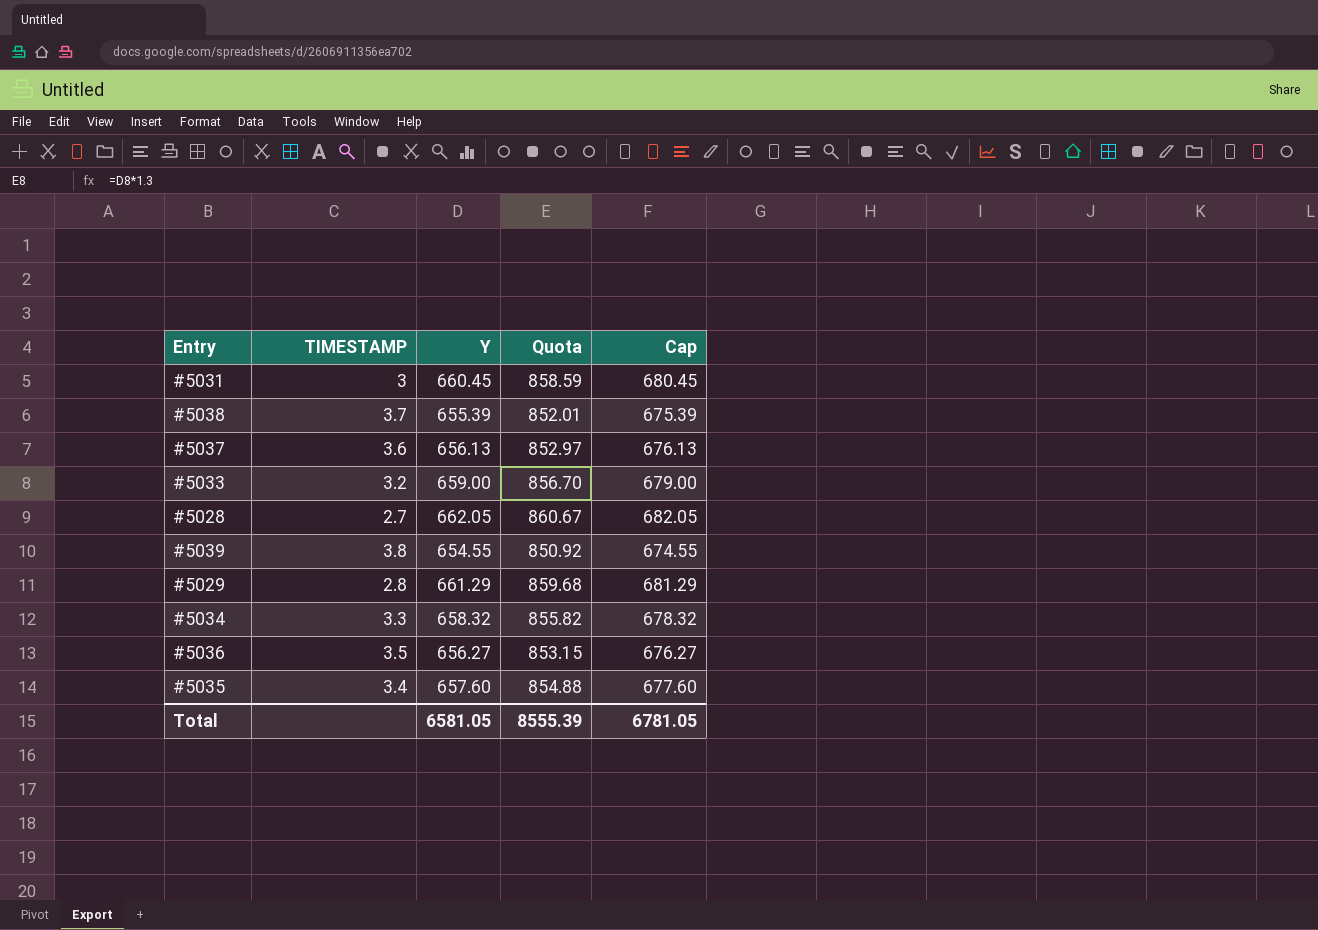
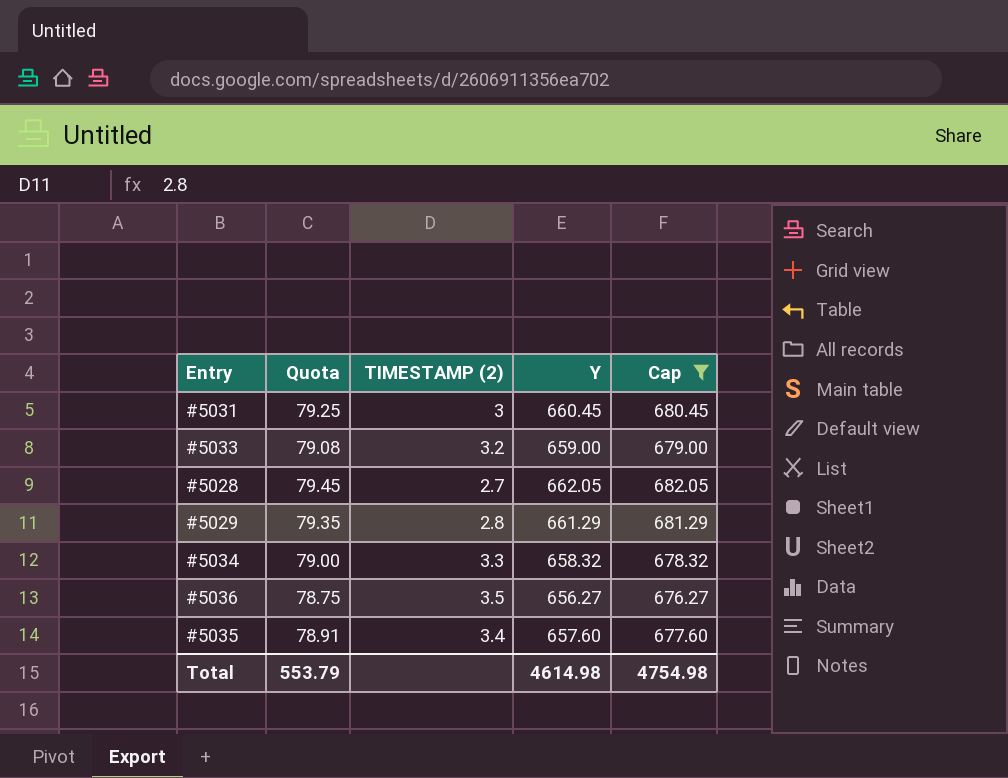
filter: none -> Cap >= 676.27
column Quota | formula: [Y] * 1.3 -> [Y] * 0.12
column Quota | position: 4 -> 2
column name: TIMESTAMP -> TIMESTAMP (2)
Total | Quota: 8555.39 -> 553.79
Total | Y: 6581.05 -> 4614.98
Total | Cap: 6781.05 -> 4754.98

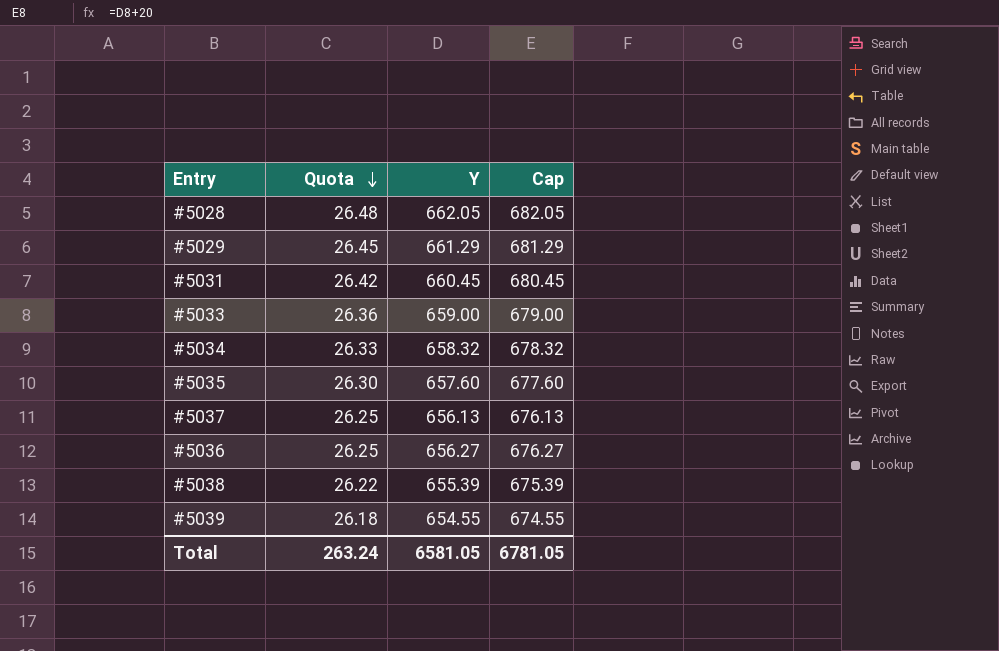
filter: Cap >= 676.27 -> none
row order: none -> Quota descending
column TIMESTAMP (2) | position: 3 -> none
column Quota | formula: [Y] * 0.12 -> [Y] * 0.04
Total | Quota: 553.79 -> 263.24
Total | Y: 4614.98 -> 6581.05
Total | Cap: 4754.98 -> 6781.05

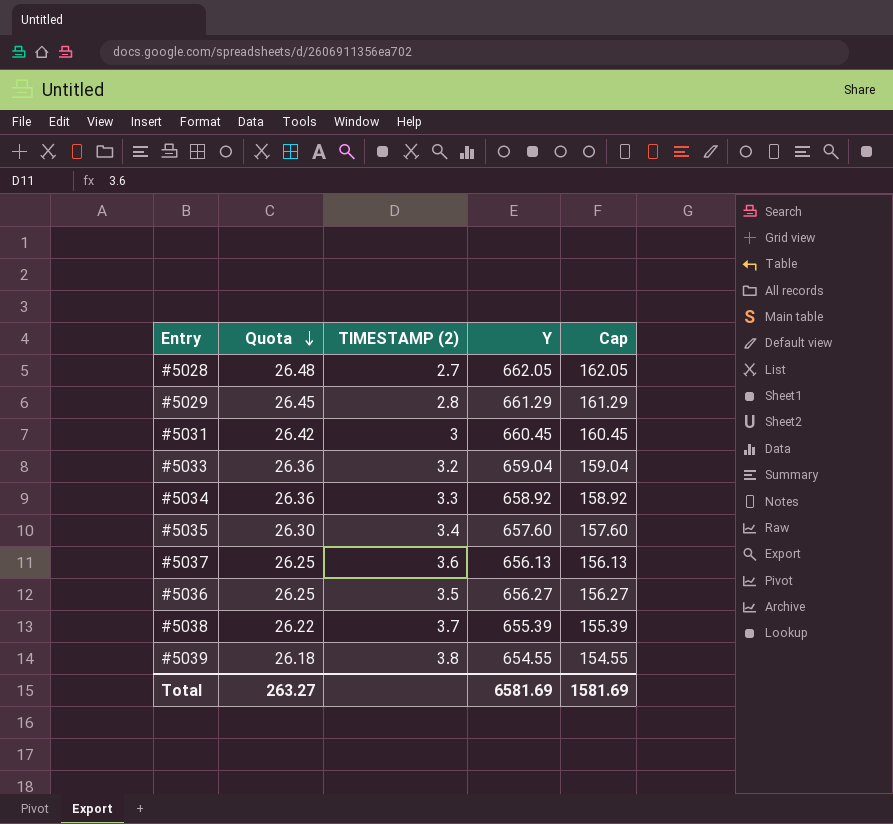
column TIMESTAMP (2) | position: none -> 3
column Cap | formula: [Y] + 20 -> [Y] - 500
#5033 | Y: 659.00 -> 659.04
#5034 | Quota: 26.33 -> 26.36
#5034 | Y: 658.32 -> 658.92
Total | Quota: 263.24 -> 263.27
Total | Y: 6581.05 -> 6581.69
Total | Cap: 6781.05 -> 1581.69

